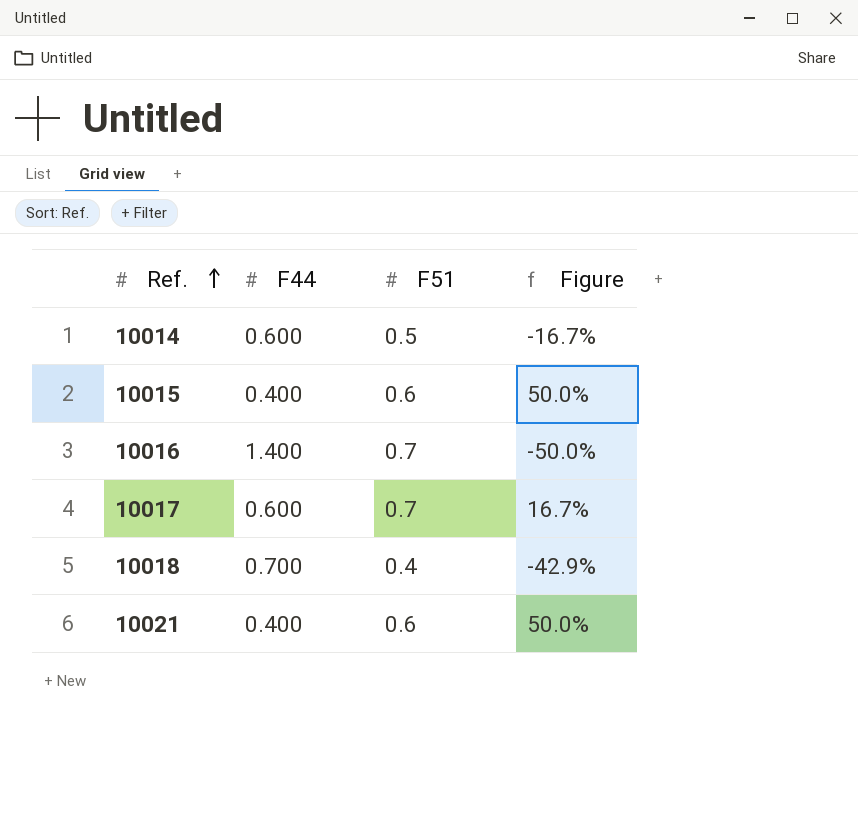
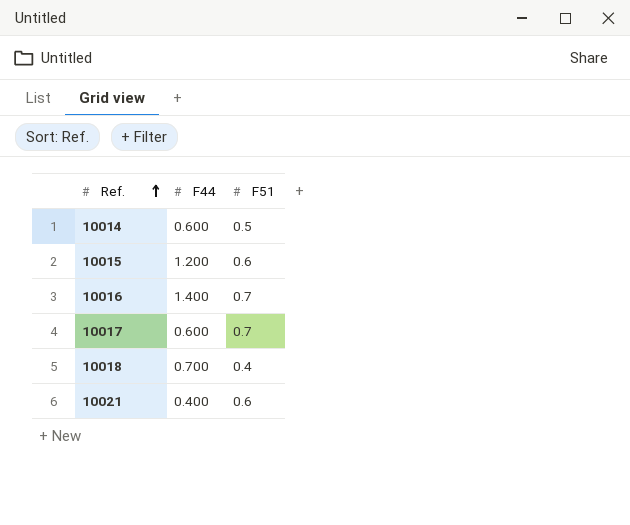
column Figure | formula: ([F51] - [F44]) / [F44] -> none
10015 | F44: 0.400 -> 1.200

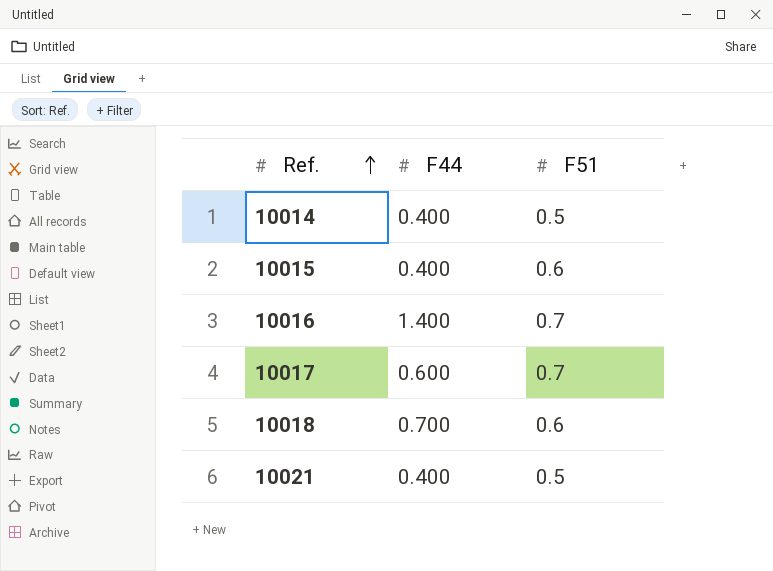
10014 | F44: 0.600 -> 0.400
10015 | F44: 1.200 -> 0.400
10018 | F51: 0.4 -> 0.6
10021 | F51: 0.6 -> 0.5

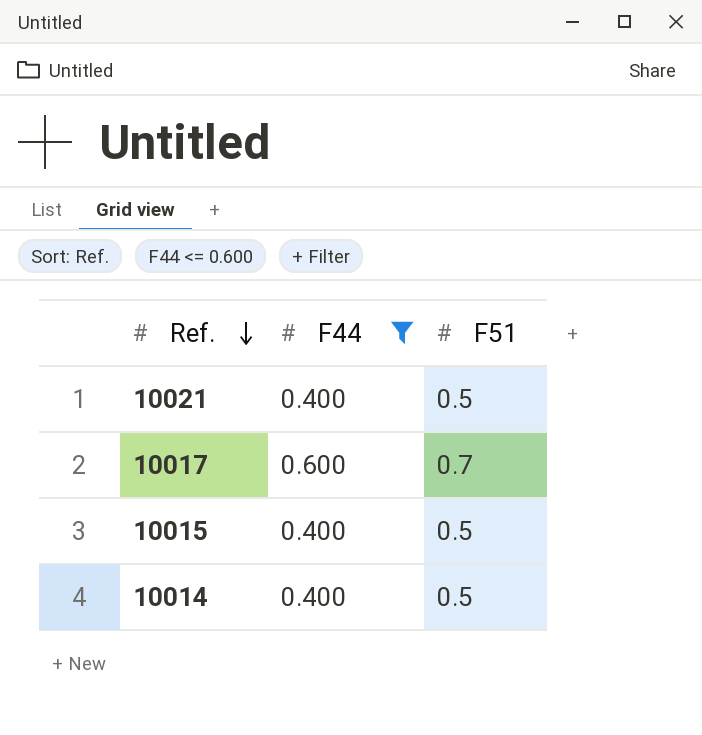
filter: none -> F44 <= 0.600
row order: Ref. ascending -> Ref. descending
10015 | F51: 0.6 -> 0.5

